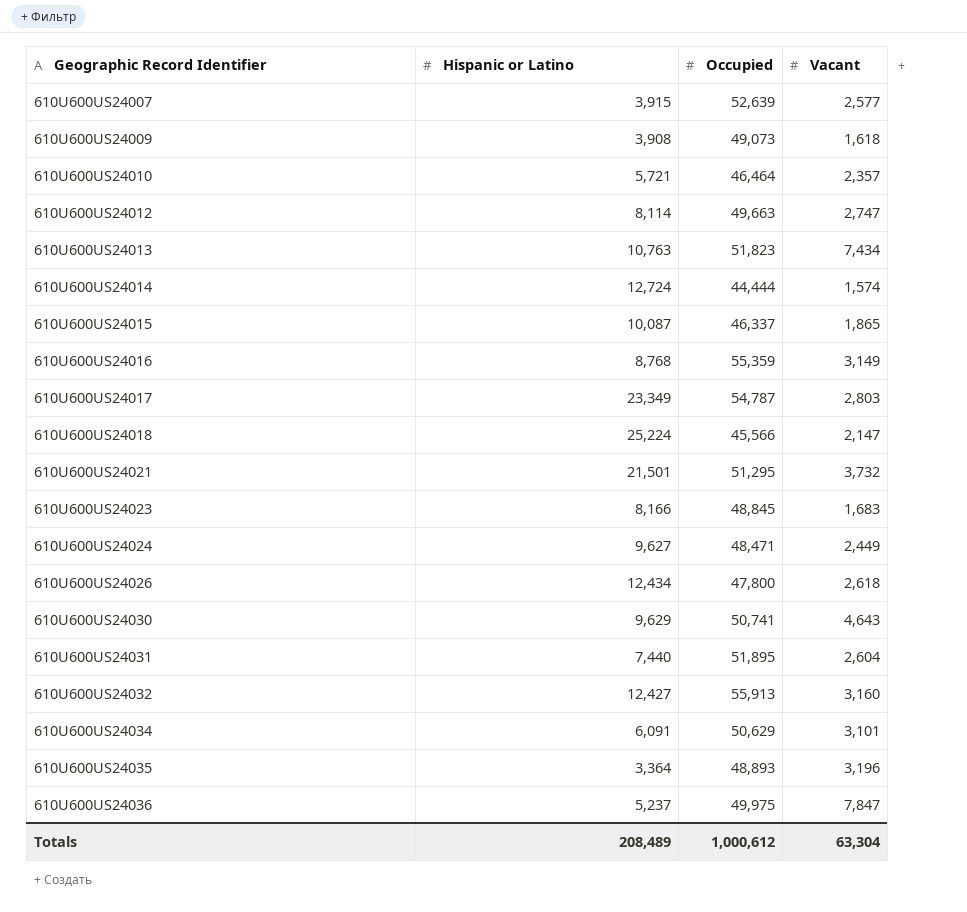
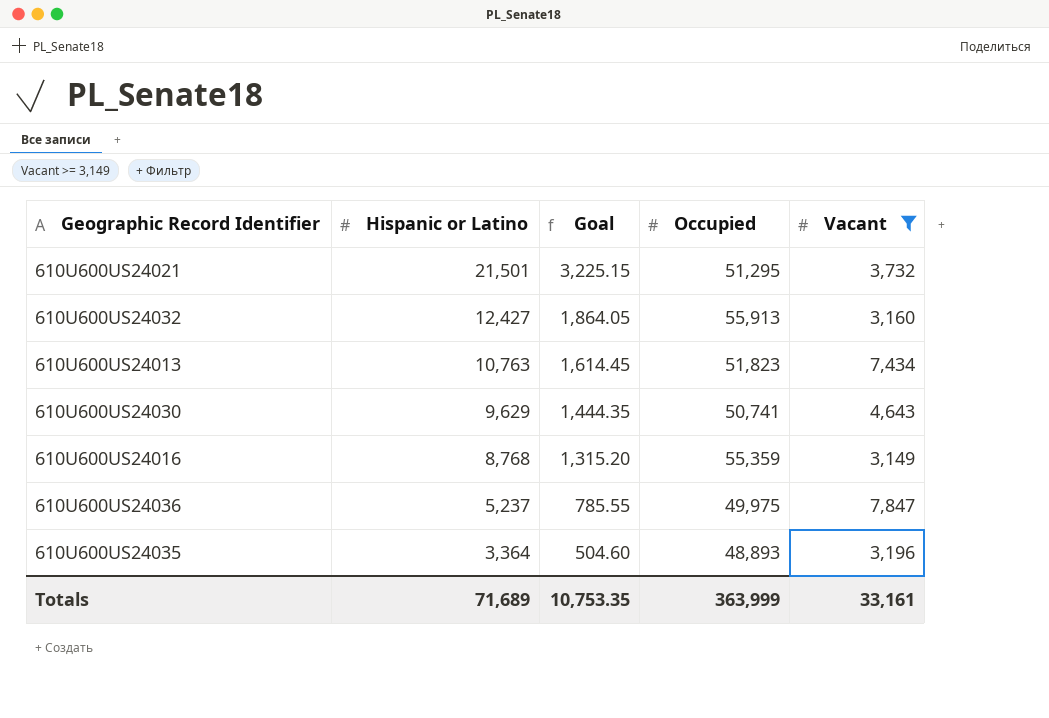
filter: none -> Vacant >= 3,149
row order: Geographic Record Identifier ascending -> Hispanic or Latino descending
column Goal | formula: none -> [Hispanic or Latino] * 0.15
Totals | Hispanic or Latino: 208,489 -> 71,689
Totals | Occupied: 1,000,612 -> 363,999
Totals | Vacant: 63,304 -> 33,161

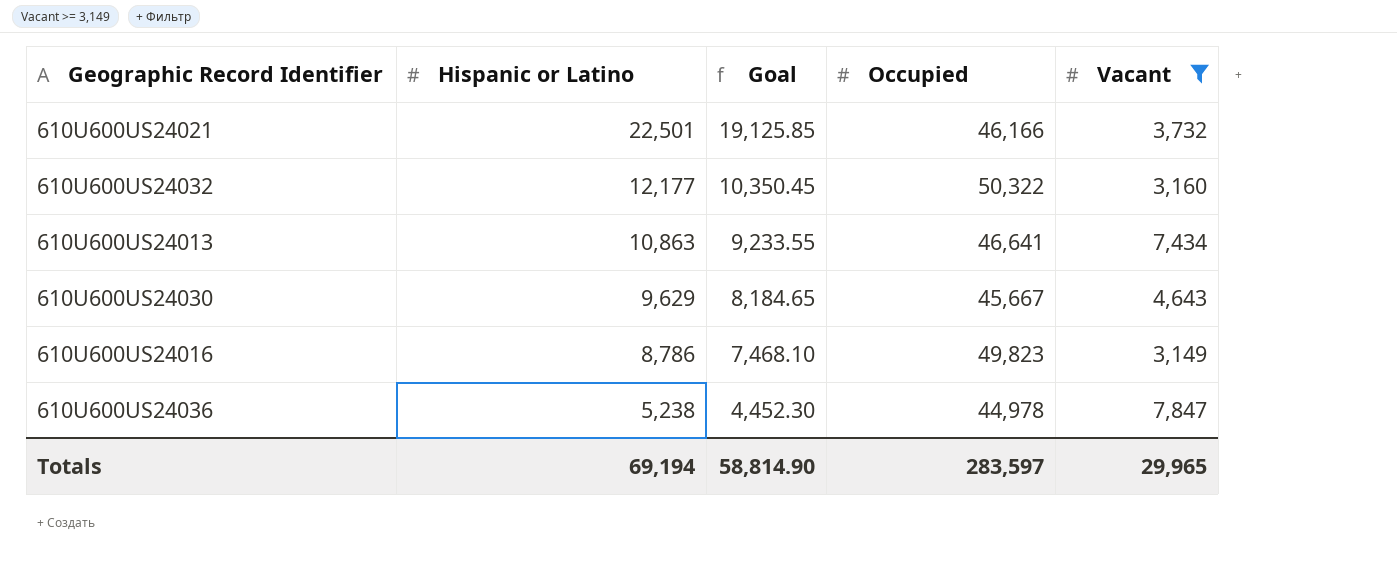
column Goal | formula: [Hispanic or Latino] * 0.15 -> [Hispanic or Latino] * 0.85
row 610U600US24035: 3,364 | 504.60 | 48,893 | 3,196 -> none
610U600US24021 | Hispanic or Latino: 21,501 -> 22,501
610U600US24021 | Occupied: 51,295 -> 46,166
610U600US24032 | Hispanic or Latino: 12,427 -> 12,177
610U600US24032 | Occupied: 55,913 -> 50,322
610U600US24013 | Hispanic or Latino: 10,763 -> 10,863
610U600US24013 | Occupied: 51,823 -> 46,641
610U600US24030 | Occupied: 50,741 -> 45,667
610U600US24016 | Hispanic or Latino: 8,768 -> 8,786
610U600US24016 | Occupied: 55,359 -> 49,823
610U600US24036 | Hispanic or Latino: 5,237 -> 5,238
610U600US24036 | Occupied: 49,975 -> 44,978
Totals | Hispanic or Latino: 71,689 -> 69,194
Totals | Goal: 10,753.35 -> 58,814.90
Totals | Occupied: 363,999 -> 283,597
Totals | Vacant: 33,161 -> 29,965

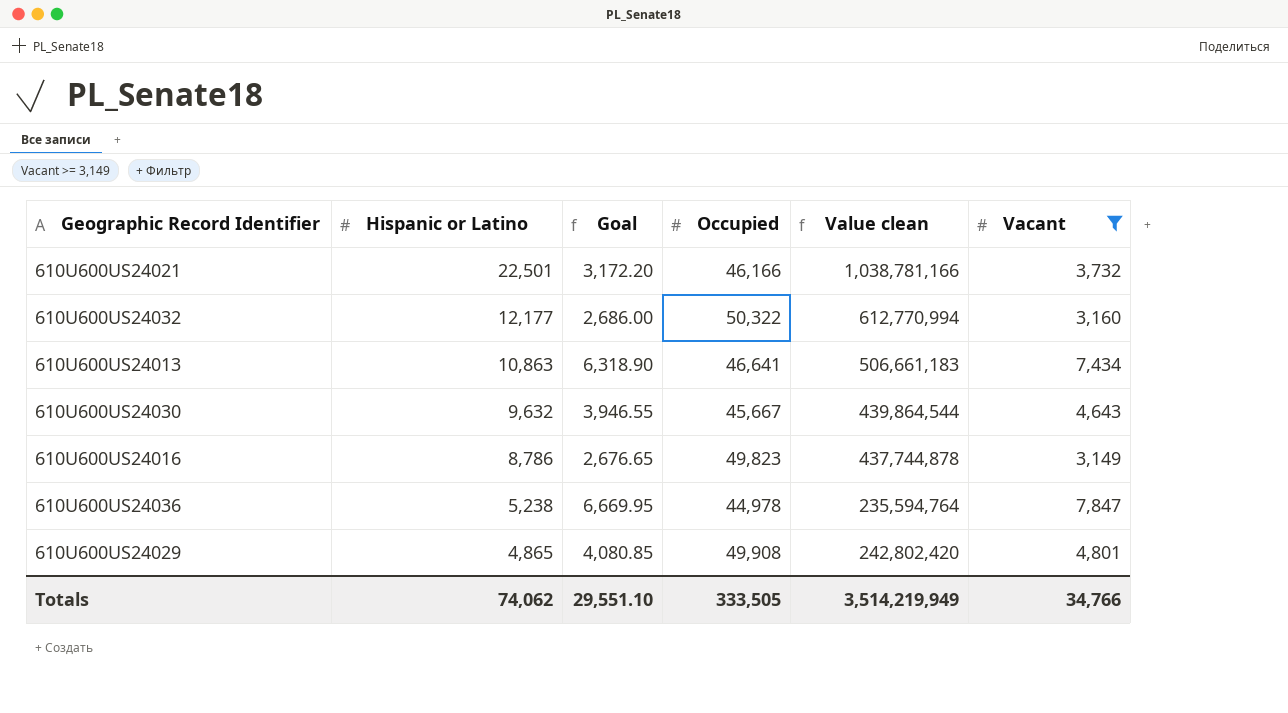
column Goal | formula: [Hispanic or Latino] * 0.85 -> [Vacant] * 0.85
column Value clean | formula: none -> [Hispanic or Latino] * [Occupied]
610U600US24030 | Hispanic or Latino: 9,629 -> 9,632
row 610U600US24029: none -> 4,865 | 4,080.85 | 49,908 | 242,802,420 | 4,801
Totals | Hispanic or Latino: 69,194 -> 74,062
Totals | Goal: 58,814.90 -> 29,551.10
Totals | Occupied: 283,597 -> 333,505
Totals | Vacant: 29,965 -> 34,766

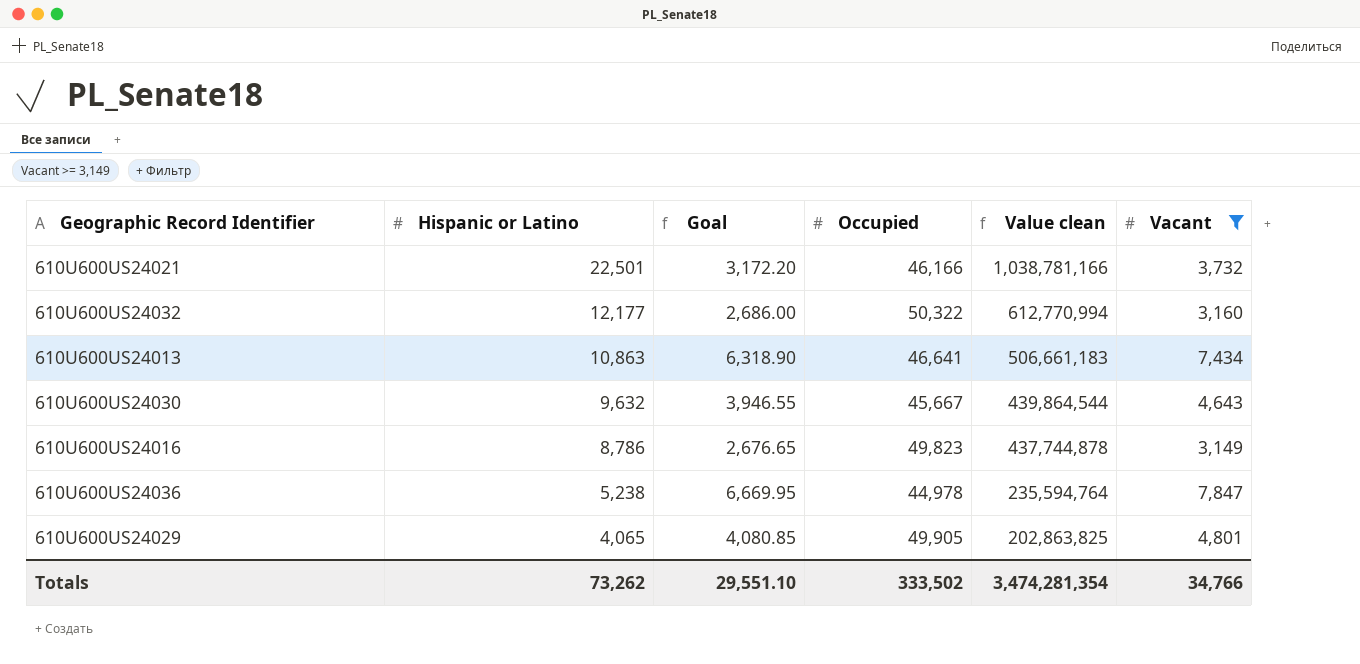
610U600US24029 | Hispanic or Latino: 4,865 -> 4,065
610U600US24029 | Occupied: 49,908 -> 49,905
610U600US24029 | Value clean: 242,802,420 -> 202,863,825
Totals | Hispanic or Latino: 74,062 -> 73,262
Totals | Occupied: 333,505 -> 333,502
Totals | Value clean: 3,514,219,949 -> 3,474,281,354

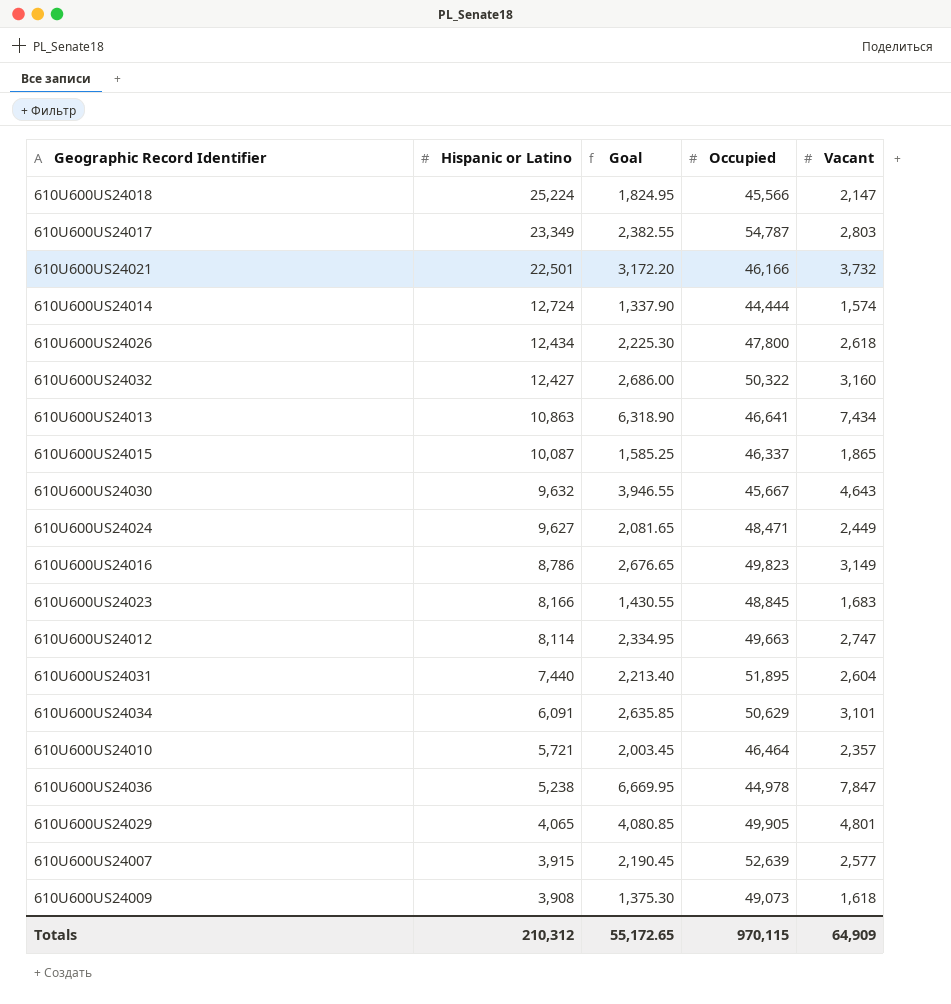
filter: Vacant >= 3,149 -> none
column Value clean | formula: [Hispanic or Latino] * [Occupied] -> none
610U600US24032 | Hispanic or Latino: 12,177 -> 12,427
Totals | Hispanic or Latino: 73,262 -> 210,312
Totals | Goal: 29,551.10 -> 55,172.65
Totals | Occupied: 333,502 -> 970,115
Totals | Vacant: 34,766 -> 64,909

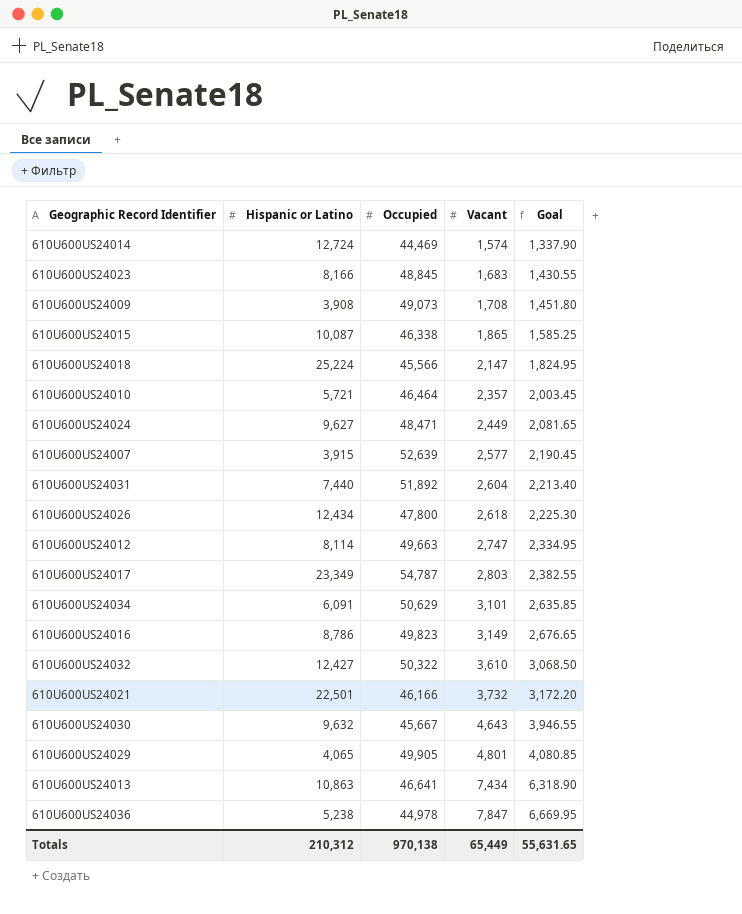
row order: Hispanic or Latino descending -> Vacant ascending
column Goal | position: 3 -> 5
610U600US24014 | Occupied: 44,444 -> 44,469
610U600US24009 | Vacant: 1,618 -> 1,708
610U600US24009 | Goal: 1,375.30 -> 1,451.80
610U600US24015 | Occupied: 46,337 -> 46,338
610U600US24031 | Occupied: 51,895 -> 51,892
610U600US24032 | Vacant: 3,160 -> 3,610
610U600US24032 | Goal: 2,686.00 -> 3,068.50
Totals | Occupied: 970,115 -> 970,138
Totals | Vacant: 64,909 -> 65,449
Totals | Goal: 55,172.65 -> 55,631.65

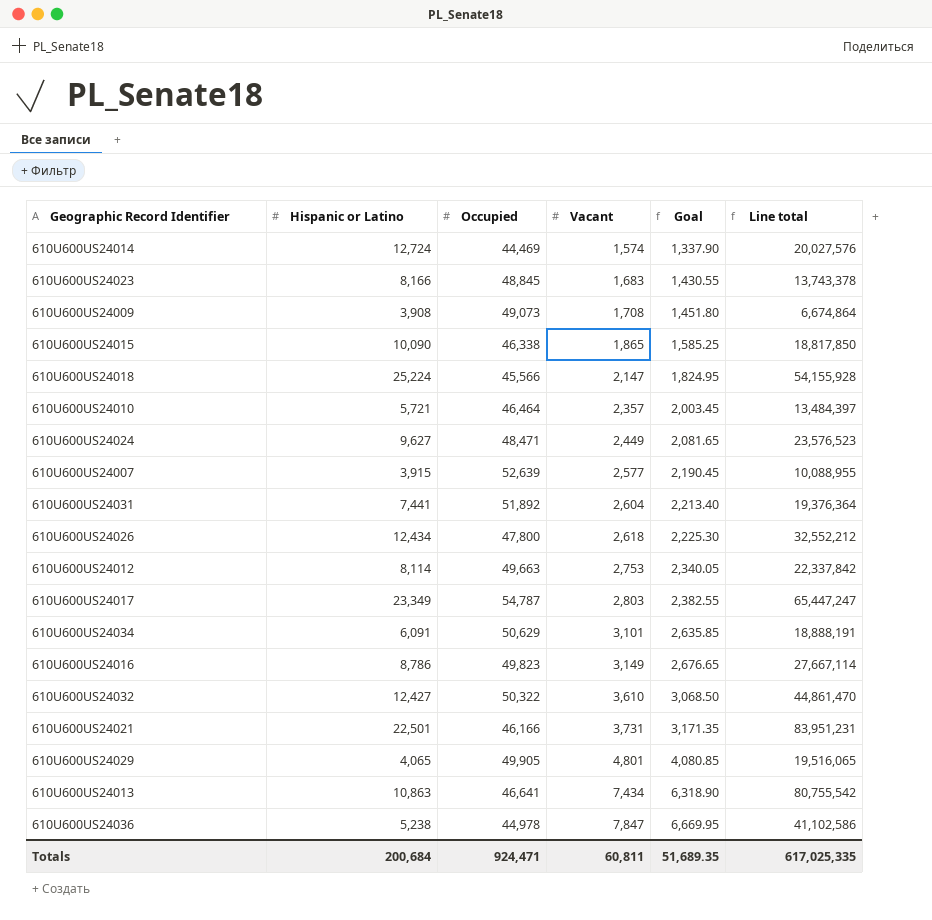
column Line total | formula: none -> [Hispanic or Latino] * [Vacant]
row 610U600US24030: 9,632 | 45,667 | 4,643 | 3,946.55 -> none
610U600US24015 | Hispanic or Latino: 10,087 -> 10,090
610U600US24031 | Hispanic or Latino: 7,440 -> 7,441
610U600US24012 | Vacant: 2,747 -> 2,753
610U600US24012 | Goal: 2,334.95 -> 2,340.05
610U600US24021 | Vacant: 3,732 -> 3,731
610U600US24021 | Goal: 3,172.20 -> 3,171.35
Totals | Hispanic or Latino: 210,312 -> 200,684
Totals | Occupied: 970,138 -> 924,471
Totals | Vacant: 65,449 -> 60,811
Totals | Goal: 55,631.65 -> 51,689.35

